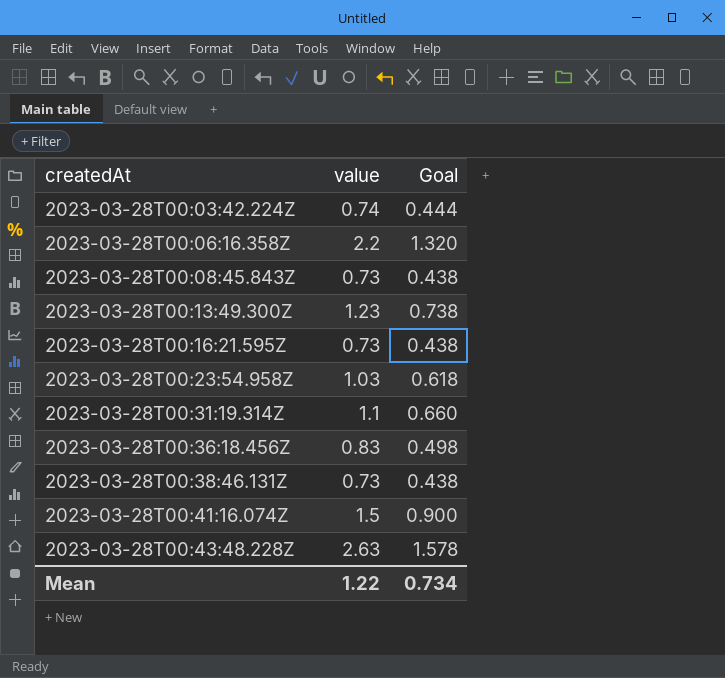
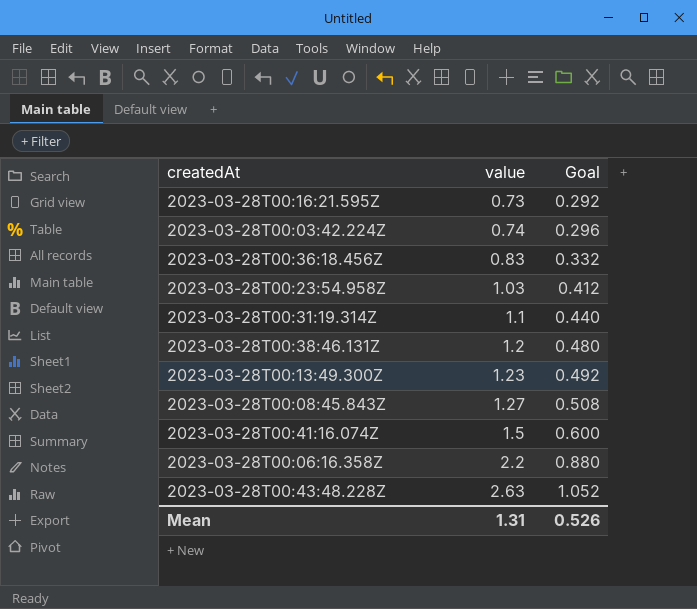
row order: createdAt ascending -> value ascending
column Goal | formula: [value] * 0.6 -> [value] * 0.4
2023-03-28T00:38:46.131Z | value: 0.73 -> 1.2
2023-03-28T00:08:45.843Z | value: 0.73 -> 1.27
Mean | value: 1.22 -> 1.31
Mean | Goal: 0.734 -> 0.526

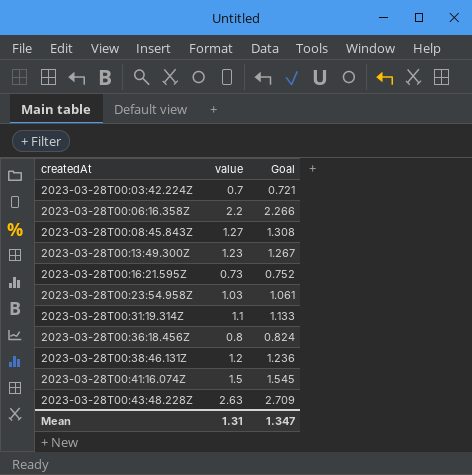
row order: value ascending -> createdAt ascending
column Goal | formula: [value] * 0.4 -> [value] * 1.03
2023-03-28T00:03:42.224Z | value: 0.74 -> 0.7
2023-03-28T00:36:18.456Z | value: 0.83 -> 0.8
Mean | Goal: 0.526 -> 1.347

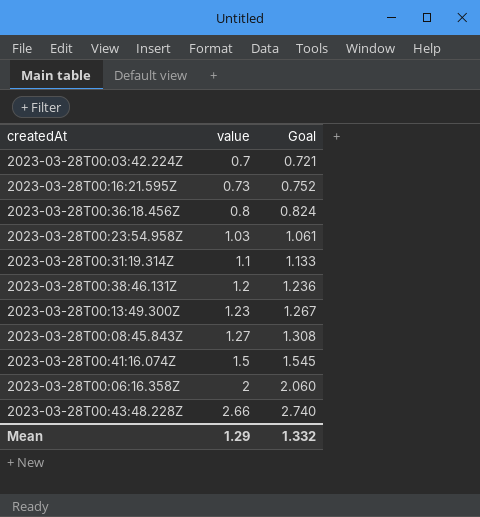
row order: createdAt ascending -> value ascending
2023-03-28T00:06:16.358Z | value: 2.2 -> 2
2023-03-28T00:06:16.358Z | Goal: 2.266 -> 2.060
2023-03-28T00:43:48.228Z | value: 2.63 -> 2.66
2023-03-28T00:43:48.228Z | Goal: 2.709 -> 2.740
Mean | value: 1.31 -> 1.29
Mean | Goal: 1.347 -> 1.332

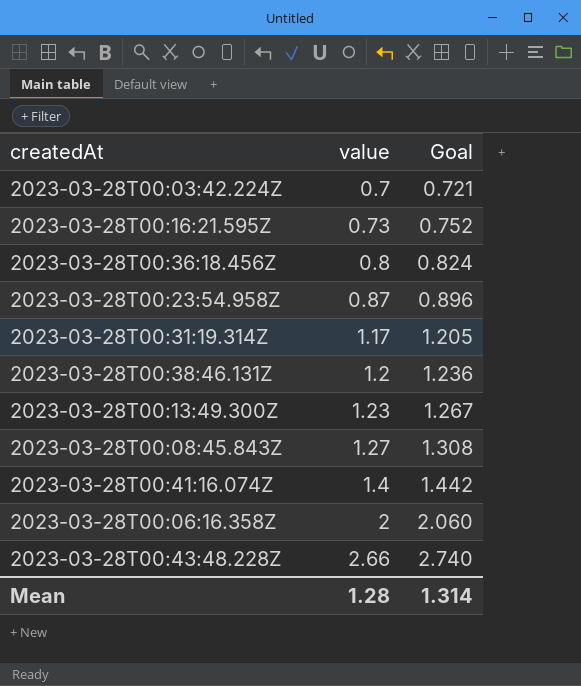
2023-03-28T00:23:54.958Z | value: 1.03 -> 0.87
2023-03-28T00:23:54.958Z | Goal: 1.061 -> 0.896
2023-03-28T00:31:19.314Z | value: 1.1 -> 1.17
2023-03-28T00:31:19.314Z | Goal: 1.133 -> 1.205
2023-03-28T00:41:16.074Z | value: 1.5 -> 1.4
2023-03-28T00:41:16.074Z | Goal: 1.545 -> 1.442
Mean | value: 1.29 -> 1.28
Mean | Goal: 1.332 -> 1.314

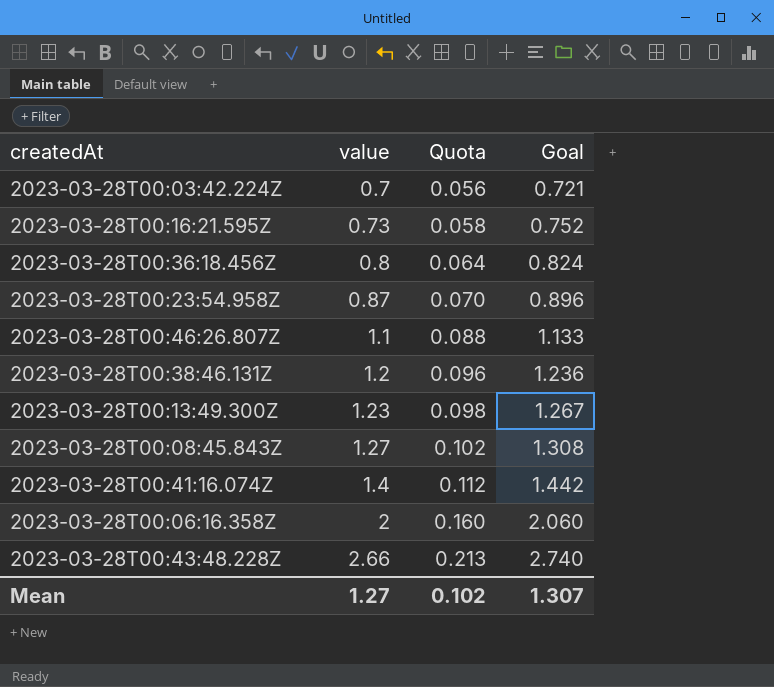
column Quota | formula: none -> [value] * 0.08
row 2023-03-28T00:31:19.314Z: 1.17 | 1.205 -> none
row 2023-03-28T00:46:26.807Z: none -> 1.1 | 0.088 | 1.133
Mean | value: 1.28 -> 1.27
Mean | Goal: 1.314 -> 1.307

